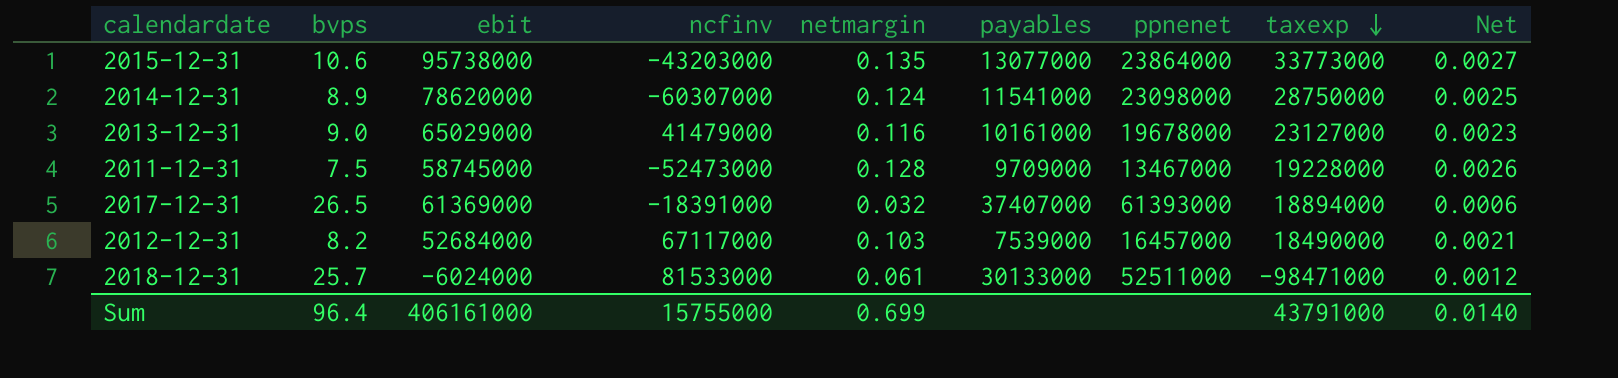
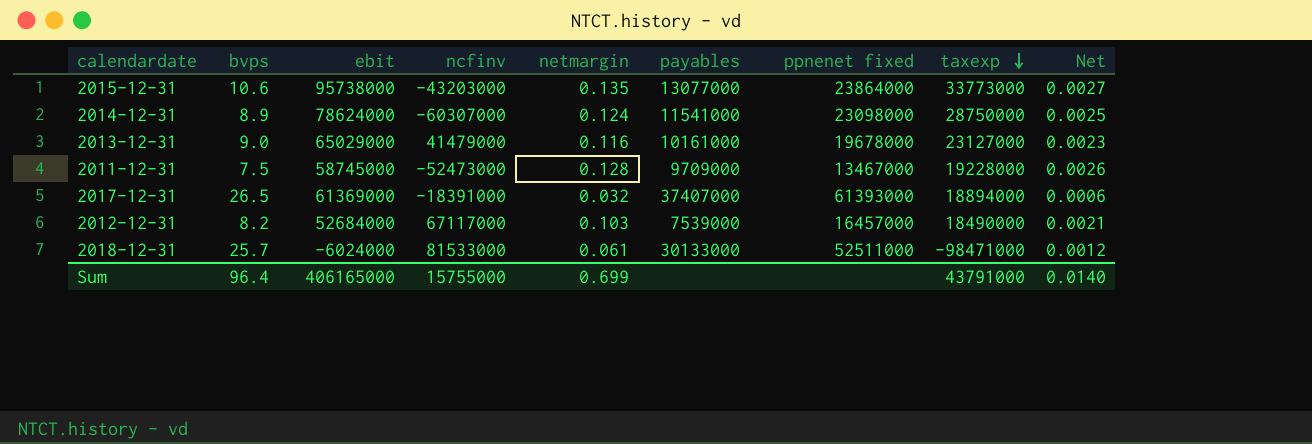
column name: ppnenet -> ppnenet fixed
2014-12-31 | ebit: 78620000 -> 78624000
Sum | ebit: 406161000 -> 406165000

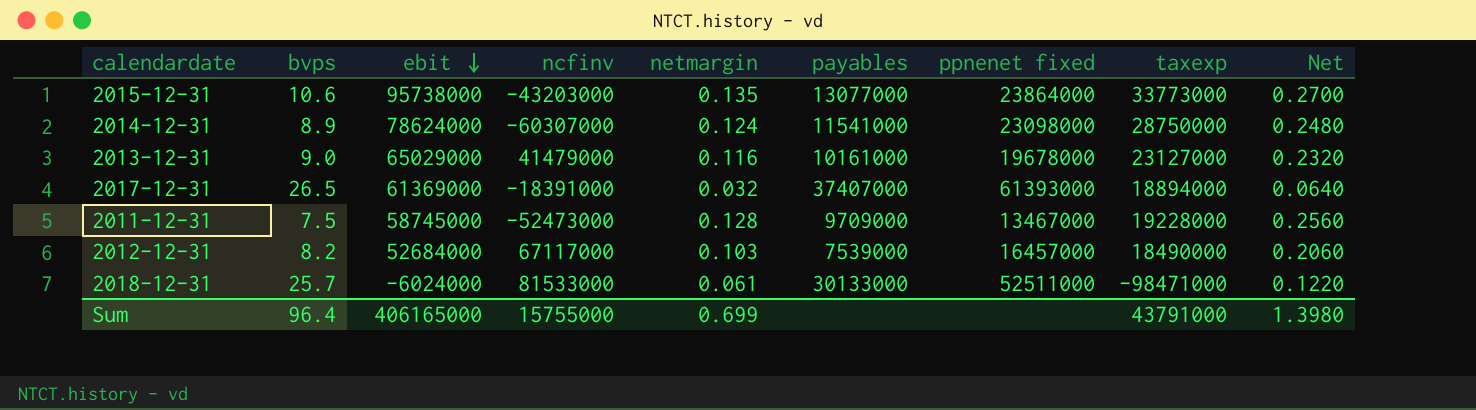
row order: taxexp descending -> ebit descending
column Net | formula: [netmargin] * 0.02 -> [netmargin] * 2
Sum | Net: 0.0140 -> 1.3980

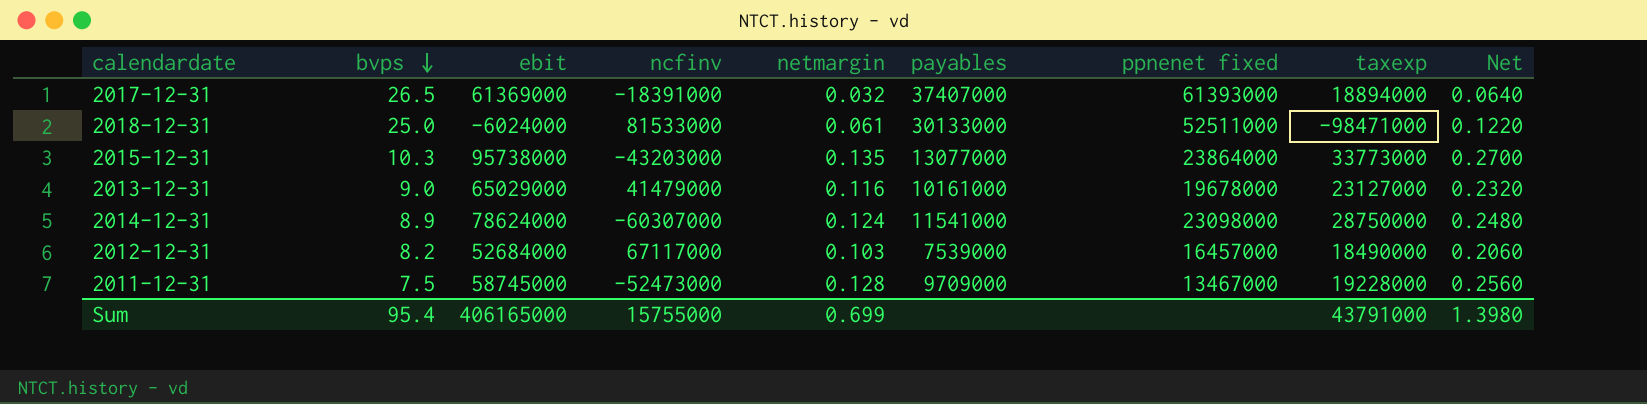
row order: ebit descending -> bvps descending
2018-12-31 | bvps: 25.7 -> 25.0
2015-12-31 | bvps: 10.6 -> 10.3
Sum | bvps: 96.4 -> 95.4

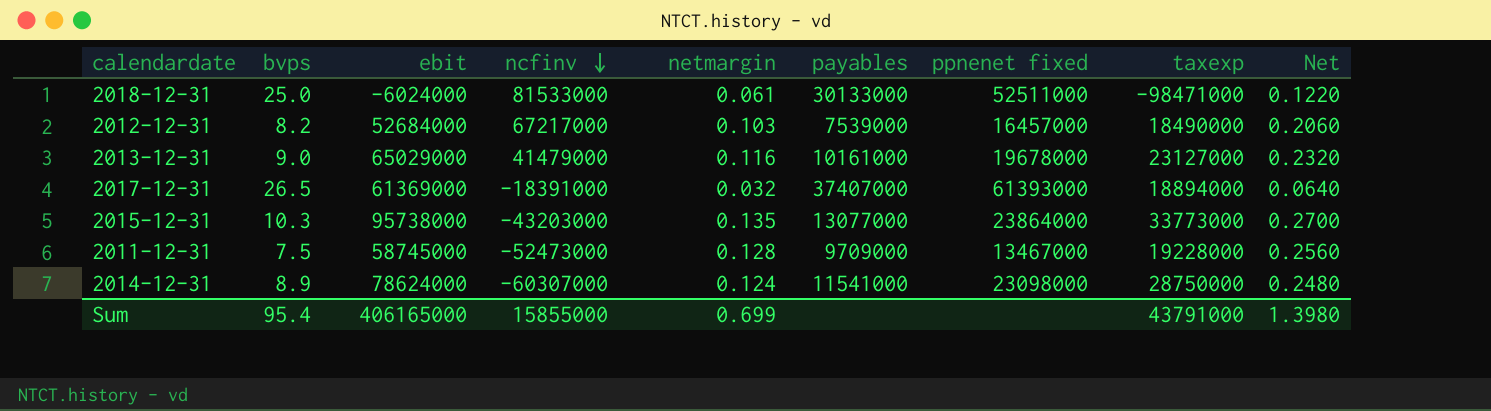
row order: bvps descending -> ncfinv descending
2012-12-31 | ncfinv: 67117000 -> 67217000
Sum | ncfinv: 15755000 -> 15855000

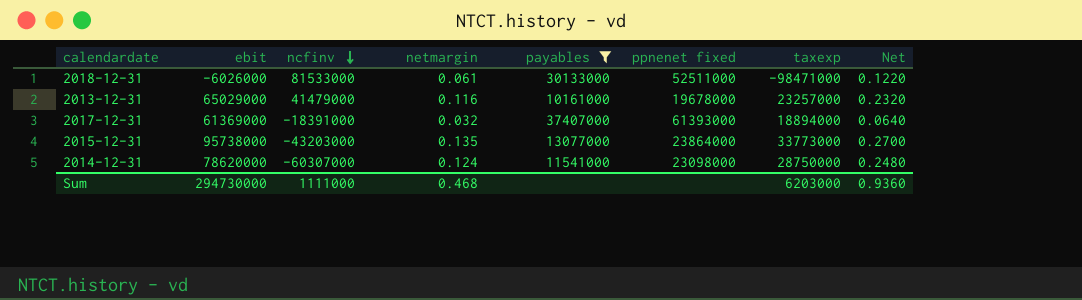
filter: none -> payables >= 10161000
column bvps | position: 2 -> none
2018-12-31 | ebit: -6024000 -> -6026000
2013-12-31 | taxexp: 23127000 -> 23257000
2014-12-31 | ebit: 78624000 -> 78620000
Sum | ebit: 406165000 -> 294730000
Sum | ncfinv: 15855000 -> 1111000
Sum | netmargin: 0.699 -> 0.468
Sum | taxexp: 43791000 -> 6203000
Sum | Net: 1.3980 -> 0.9360

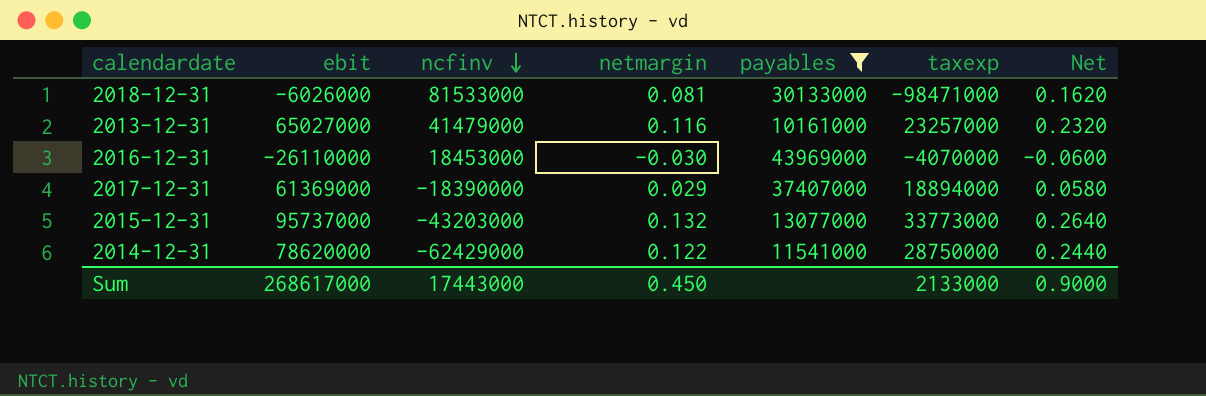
column ppnenet fixed | position: 6 -> none
2018-12-31 | netmargin: 0.061 -> 0.081
2018-12-31 | Net: 0.1220 -> 0.1620
2013-12-31 | ebit: 65029000 -> 65027000
row 2016-12-31: none -> -26110000 | 18453000 | -0.030 | 43969000 | -4070000 | -0.0600
2017-12-31 | ncfinv: -18391000 -> -18390000
2017-12-31 | netmargin: 0.032 -> 0.029
2017-12-31 | Net: 0.0640 -> 0.0580
2015-12-31 | ebit: 95738000 -> 95737000
2015-12-31 | netmargin: 0.135 -> 0.132
2015-12-31 | Net: 0.2700 -> 0.2640
2014-12-31 | ncfinv: -60307000 -> -62429000
2014-12-31 | netmargin: 0.124 -> 0.122
2014-12-31 | Net: 0.2480 -> 0.2440
Sum | ebit: 294730000 -> 268617000
Sum | ncfinv: 1111000 -> 17443000
Sum | netmargin: 0.468 -> 0.450
Sum | taxexp: 6203000 -> 2133000
Sum | Net: 0.9360 -> 0.9000

